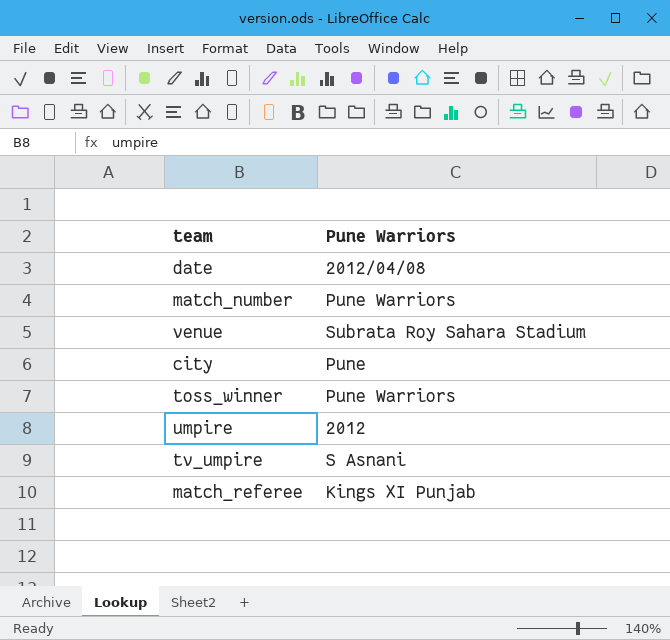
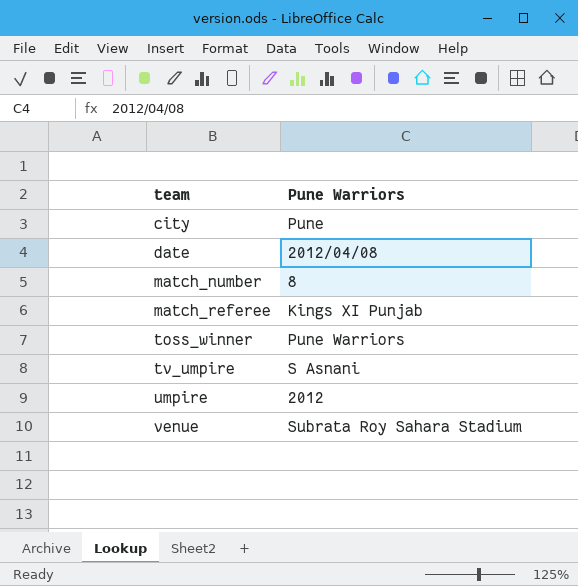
row order: none -> team ascending
match_number | Pune Warriors: Pune Warriors -> 8

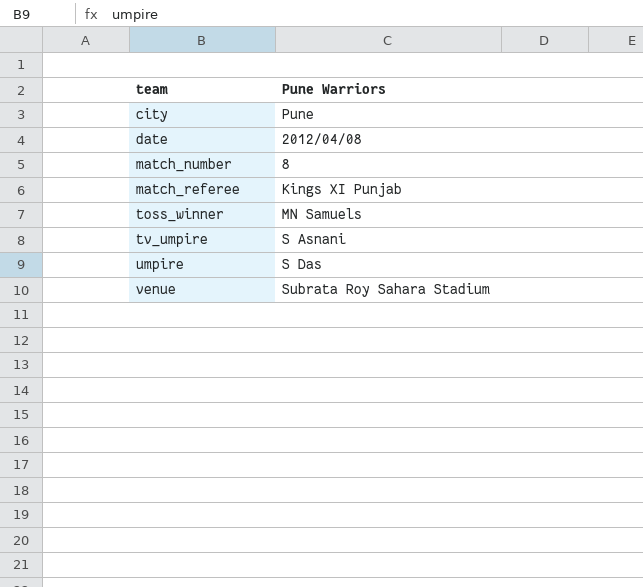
toss_winner | Pune Warriors: Pune Warriors -> MN Samuels
umpire | Pune Warriors: 2012 -> S Das

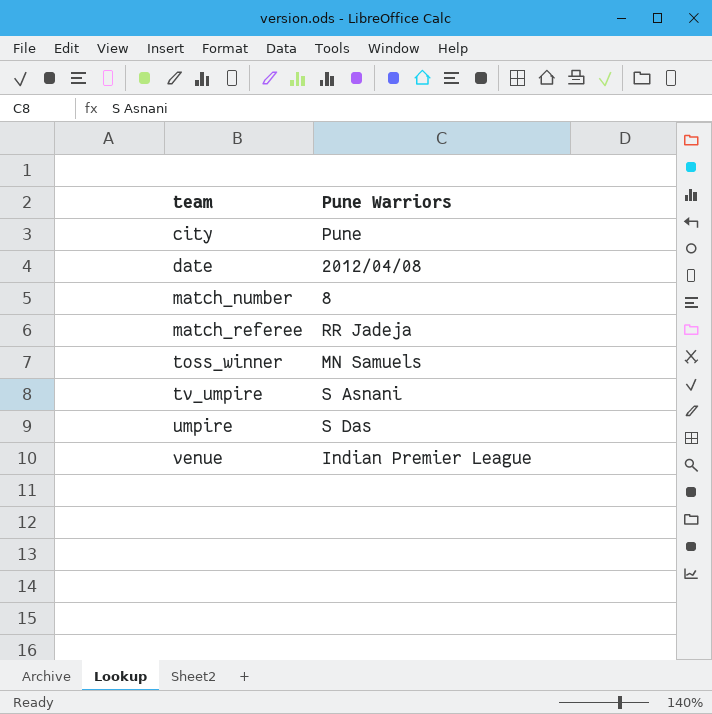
match_referee | Pune Warriors: Kings XI Punjab -> RR Jadeja
venue | Pune Warriors: Subrata Roy Sahara Stadium -> Indian Premier League

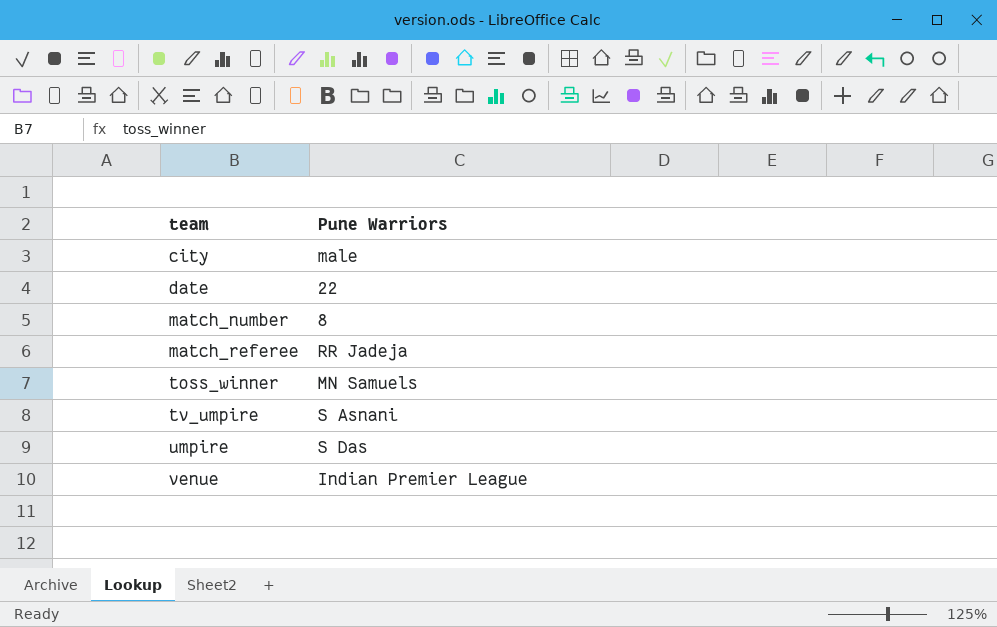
city | Pune Warriors: Pune -> male
date | Pune Warriors: 2012/04/08 -> 22

